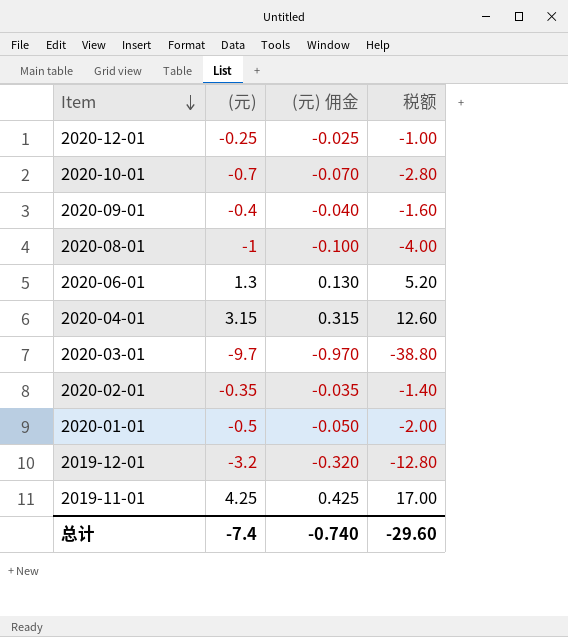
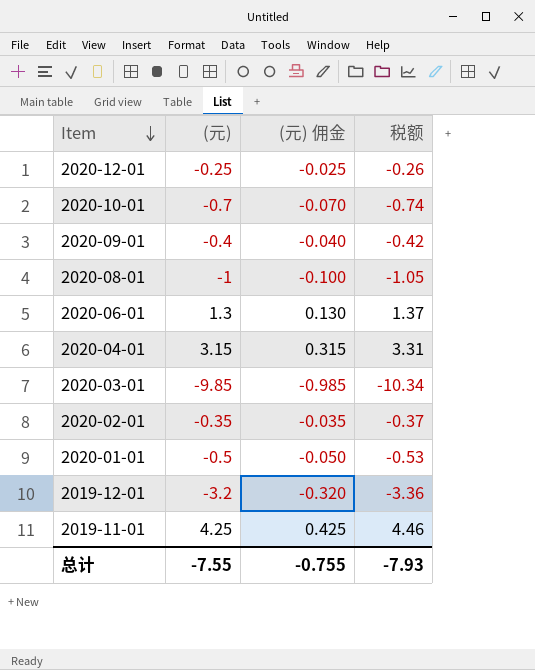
column 税额 | formula: [(元)] * 4 -> [(元)] * 1.05
2020-03-01 | (元): -9.7 -> -9.85
2020-03-01 | (元) 佣金: -0.970 -> -0.985
总计 | (元): -7.4 -> -7.55
总计 | (元) 佣金: -0.740 -> -0.755
总计 | 税额: -29.60 -> -7.93

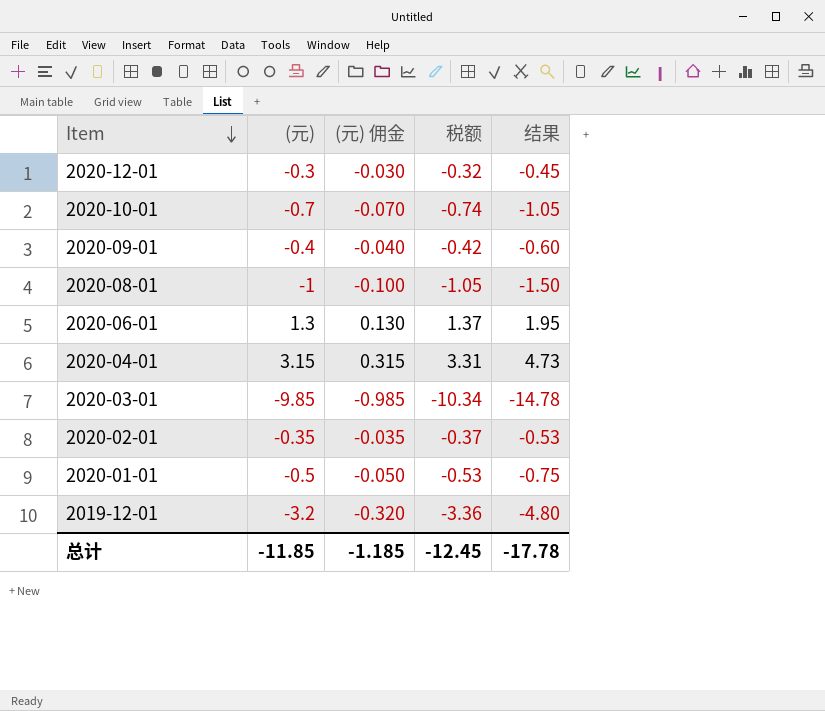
column 结果 | formula: none -> [(元)] * 1.5
row 2019-11-01: 4.25 | 0.425 | 4.46 -> none
2020-12-01 | (元): -0.25 -> -0.3
2020-12-01 | (元) 佣金: -0.025 -> -0.030
2020-12-01 | 税额: -0.26 -> -0.32
总计 | (元): -7.55 -> -11.85
总计 | (元) 佣金: -0.755 -> -1.185
总计 | 税额: -7.93 -> -12.45

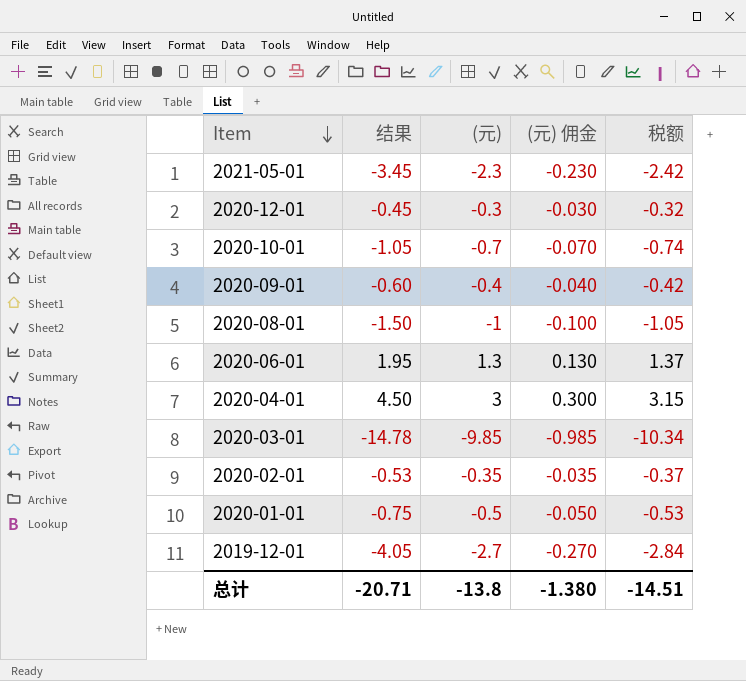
column 结果 | position: 5 -> 2
row 2021-05-01: none -> -3.45 | -2.3 | -0.230 | -2.42
2020-04-01 | 结果: 4.73 -> 4.50
2020-04-01 | (元): 3.15 -> 3
2020-04-01 | (元) 佣金: 0.315 -> 0.300
2020-04-01 | 税额: 3.31 -> 3.15
2019-12-01 | 结果: -4.80 -> -4.05
2019-12-01 | (元): -3.2 -> -2.7
2019-12-01 | (元) 佣金: -0.320 -> -0.270
2019-12-01 | 税额: -3.36 -> -2.84
总计 | 结果: -17.78 -> -20.71
总计 | (元): -11.85 -> -13.8
总计 | (元) 佣金: -1.185 -> -1.380
总计 | 税额: -12.45 -> -14.51

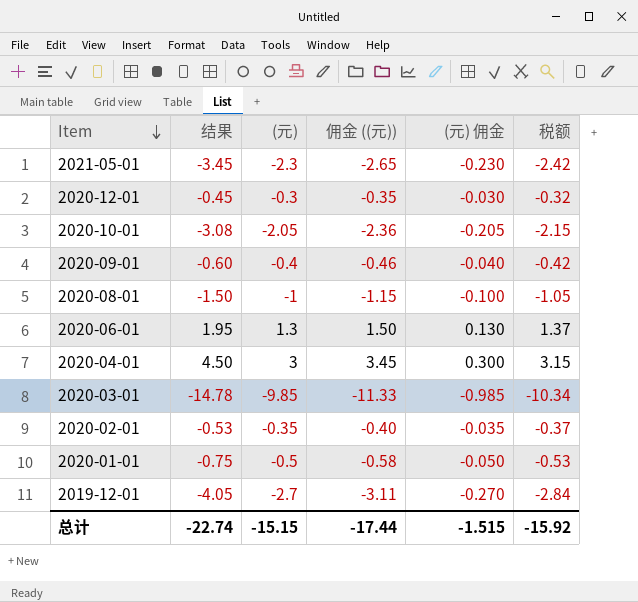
column 佣金 ((元)) | formula: none -> [(元)] * 1.15
2020-10-01 | 结果: -1.05 -> -3.08
2020-10-01 | (元): -0.7 -> -2.05
2020-10-01 | (元) 佣金: -0.070 -> -0.205
2020-10-01 | 税额: -0.74 -> -2.15
总计 | 结果: -20.71 -> -22.74
总计 | (元): -13.8 -> -15.15
总计 | (元) 佣金: -1.380 -> -1.515
总计 | 税额: -14.51 -> -15.92

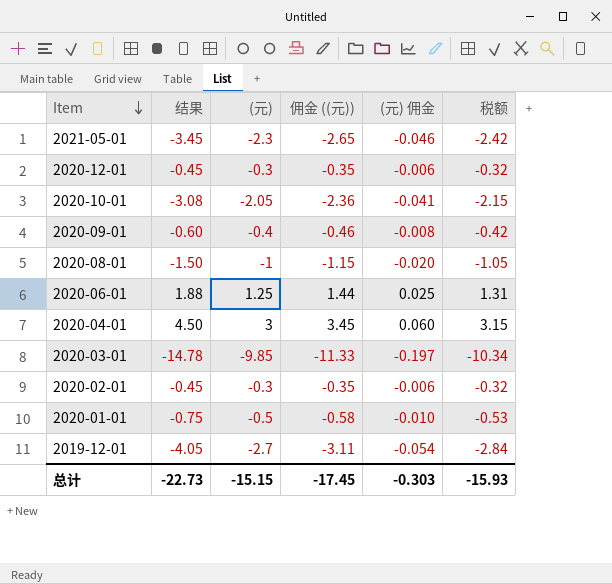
column (元) 佣金 | formula: [(元)] * 0.1 -> [(元)] * 0.02
2020-06-01 | 结果: 1.95 -> 1.88
2020-06-01 | (元): 1.3 -> 1.25
2020-06-01 | 佣金 ((元)): 1.50 -> 1.44
2020-06-01 | 税额: 1.37 -> 1.31
2020-02-01 | 结果: -0.53 -> -0.45
2020-02-01 | (元): -0.35 -> -0.3
2020-02-01 | 佣金 ((元)): -0.40 -> -0.35
2020-02-01 | 税额: -0.37 -> -0.32
总计 | 结果: -22.74 -> -22.73
总计 | 佣金 ((元)): -17.44 -> -17.45
总计 | (元) 佣金: -1.515 -> -0.303
总计 | 税额: -15.92 -> -15.93

